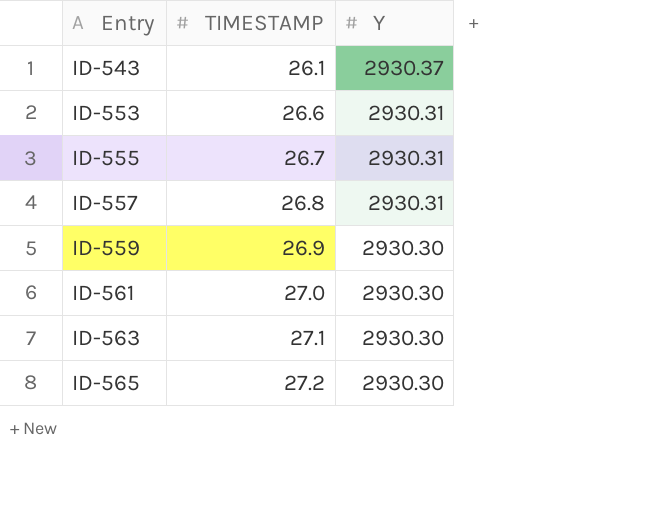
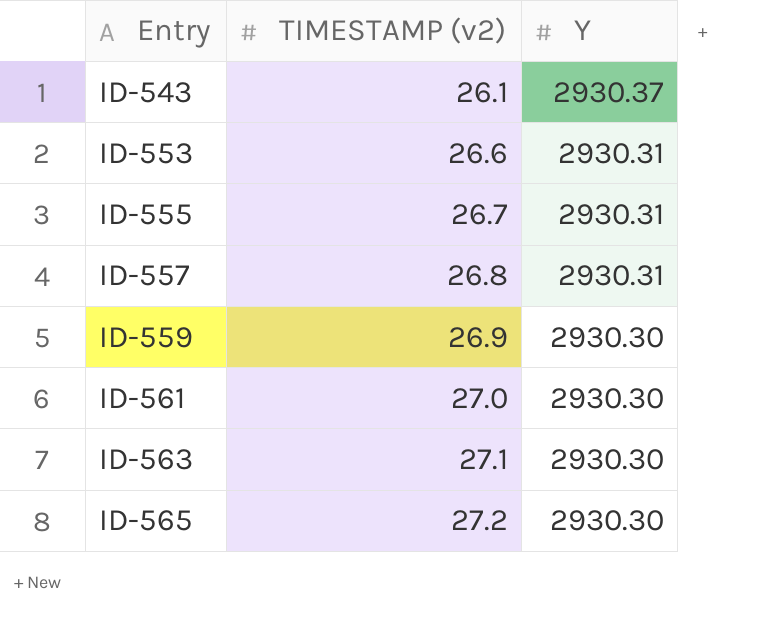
column name: TIMESTAMP -> TIMESTAMP (v2)

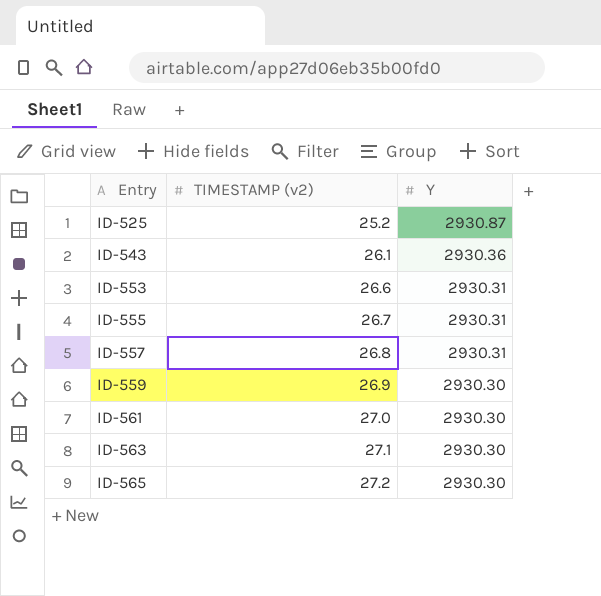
row ID-525: none -> 25.2 | 2930.87
ID-543 | Y: 2930.37 -> 2930.36

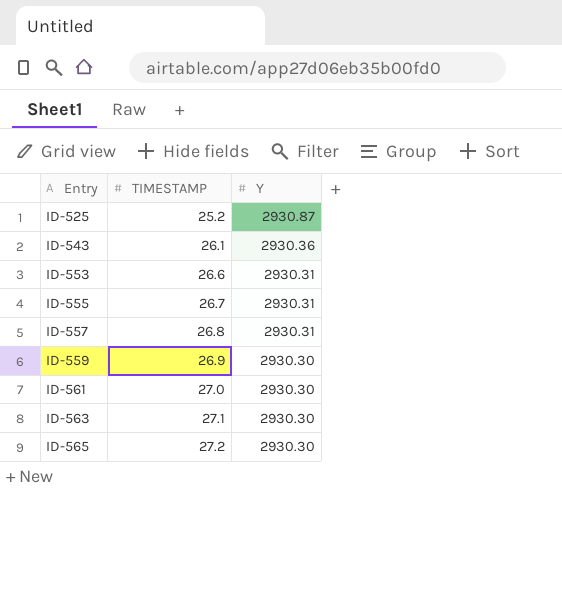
column name: TIMESTAMP (v2) -> TIMESTAMP

